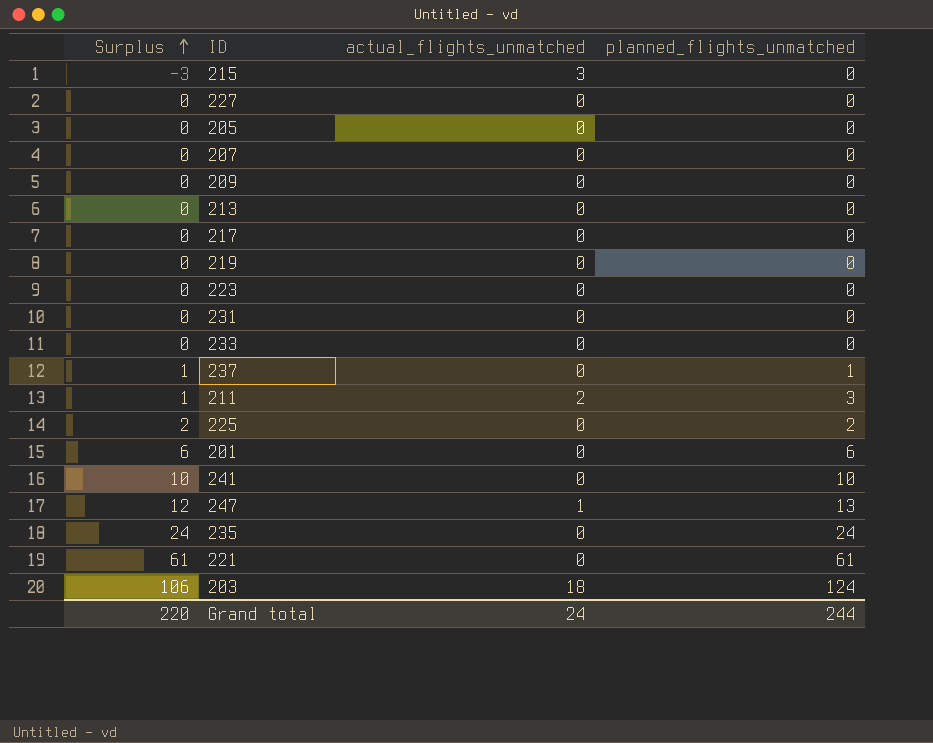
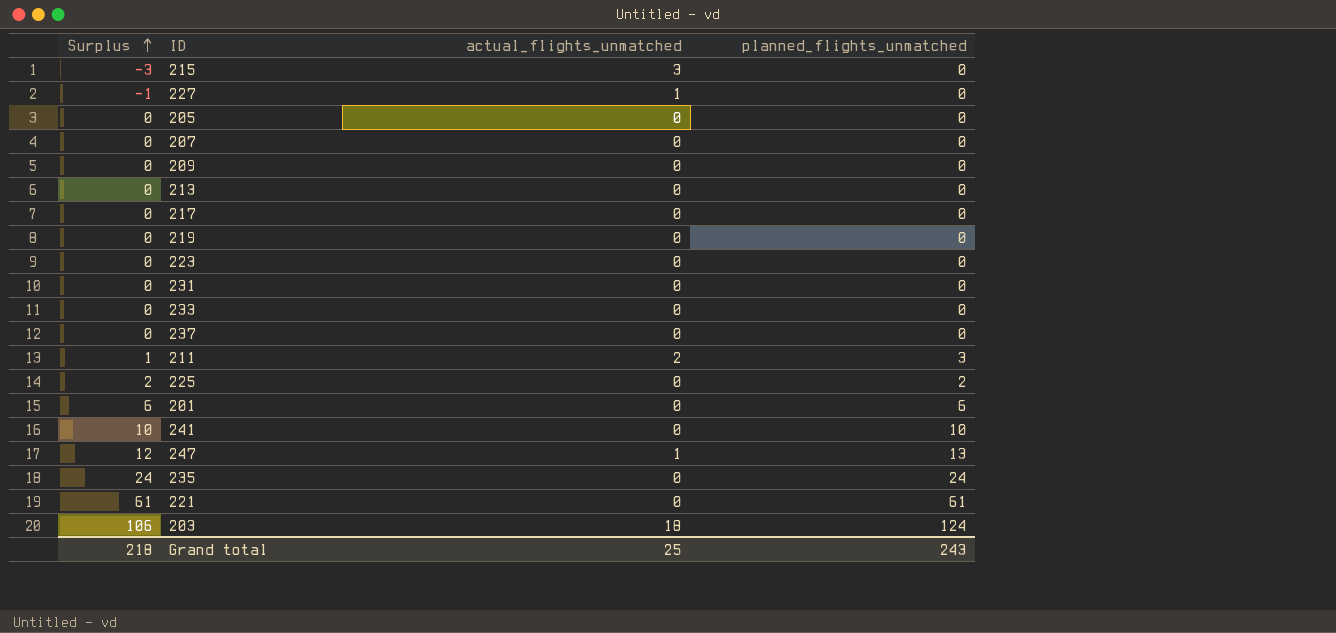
227 | Surplus: 0 -> -1
227 | actual_flights_unmatched: 0 -> 1
237 | Surplus: 1 -> 0
237 | planned_flights_unmatched: 1 -> 0
Grand total | Surplus: 220 -> 218
Grand total | actual_flights_unmatched: 24 -> 25
Grand total | planned_flights_unmatched: 244 -> 243

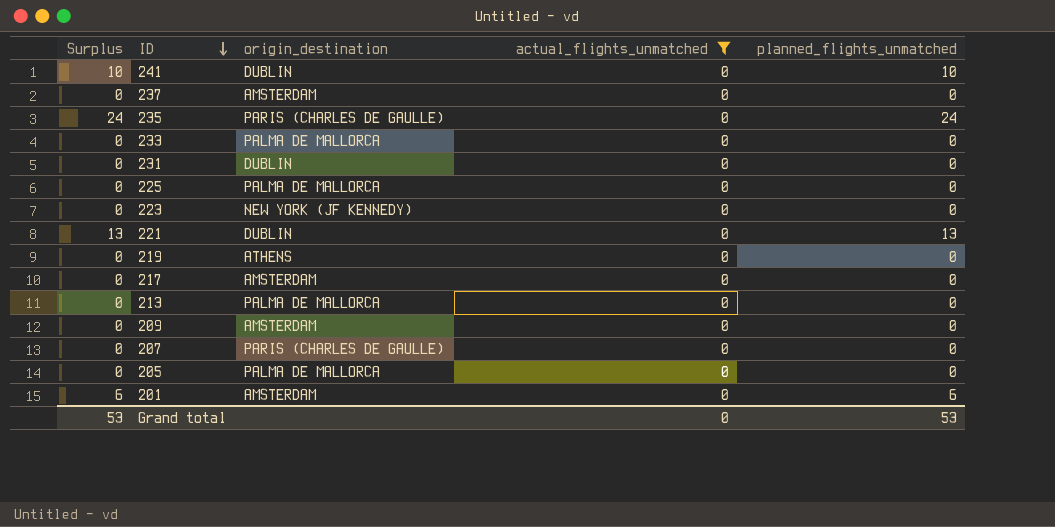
filter: none -> actual_flights_unmatched = 0
row order: Surplus ascending -> ID descending
column origin_destination | position: none -> 3
225 | Surplus: 2 -> 0
225 | planned_flights_unmatched: 2 -> 0
221 | Surplus: 61 -> 13
221 | planned_flights_unmatched: 61 -> 13
Grand total | Surplus: 218 -> 53
Grand total | actual_flights_unmatched: 25 -> 0
Grand total | planned_flights_unmatched: 243 -> 53

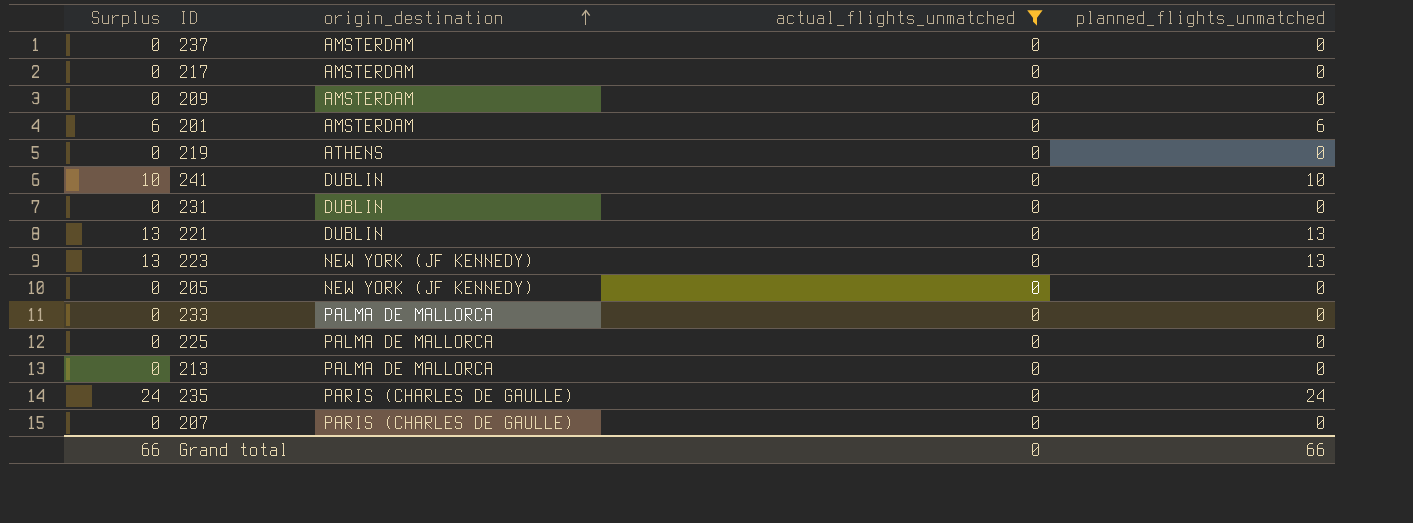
row order: ID descending -> origin_destination ascending
223 | Surplus: 0 -> 13
223 | planned_flights_unmatched: 0 -> 13
205 | origin_destination: PALMA DE MALLORCA -> NEW YORK (JF KENNEDY)
Grand total | Surplus: 53 -> 66
Grand total | planned_flights_unmatched: 53 -> 66

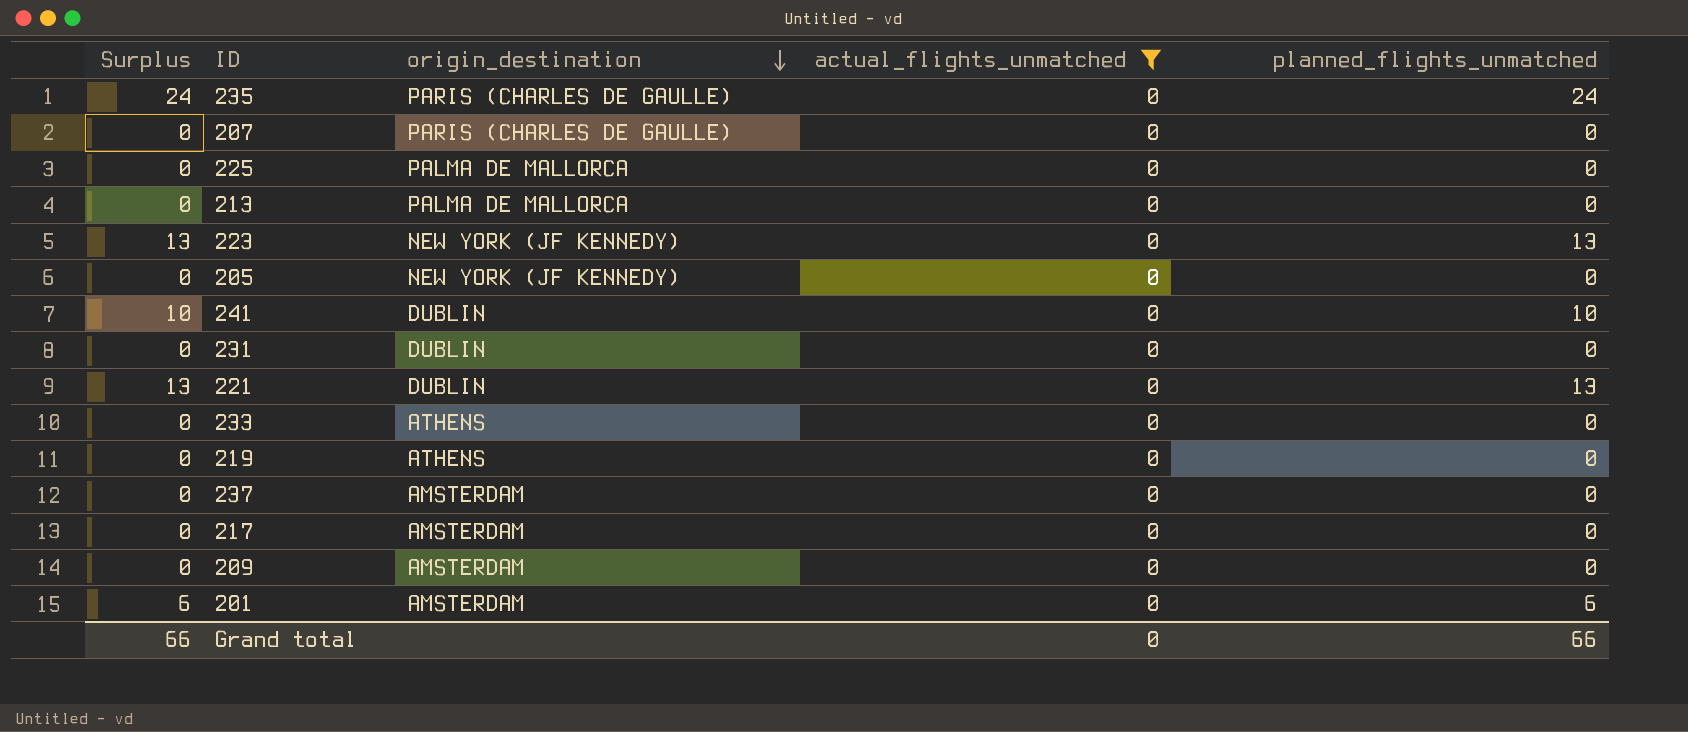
row order: origin_destination ascending -> origin_destination descending
233 | origin_destination: PALMA DE MALLORCA -> ATHENS

